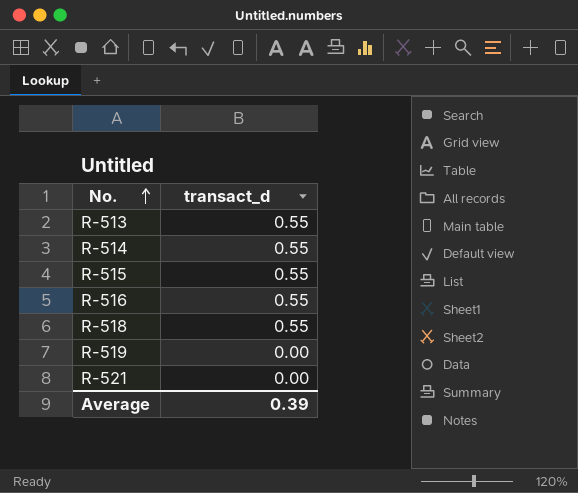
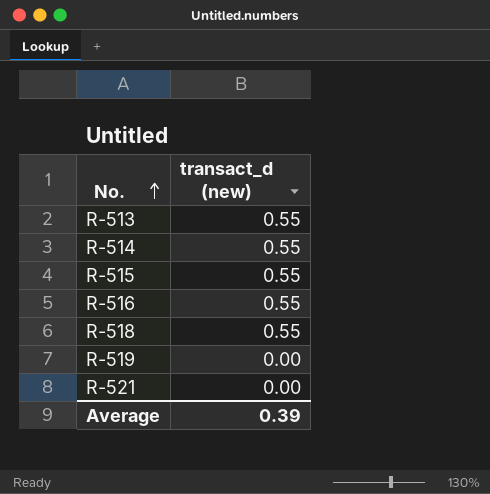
column name: transact_d -> transact_d (new)

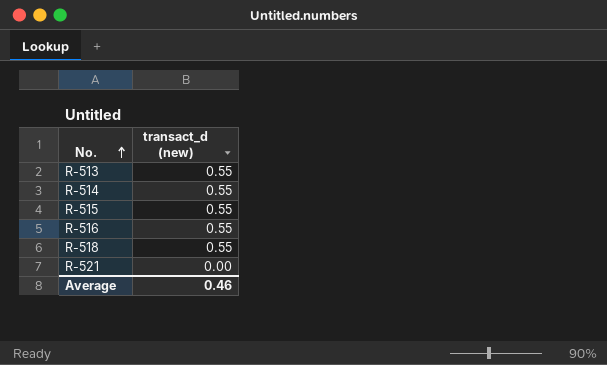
row R-519: 0.00 -> none
Average | transact_d (new): 0.39 -> 0.46

